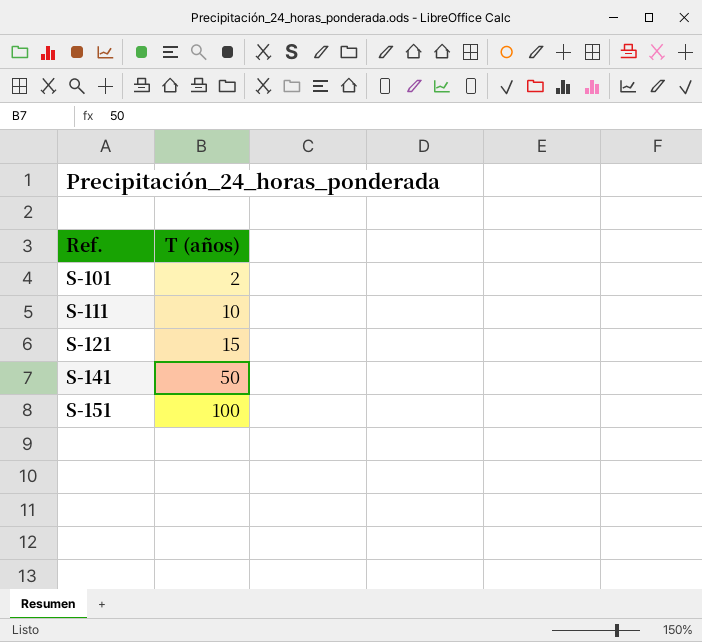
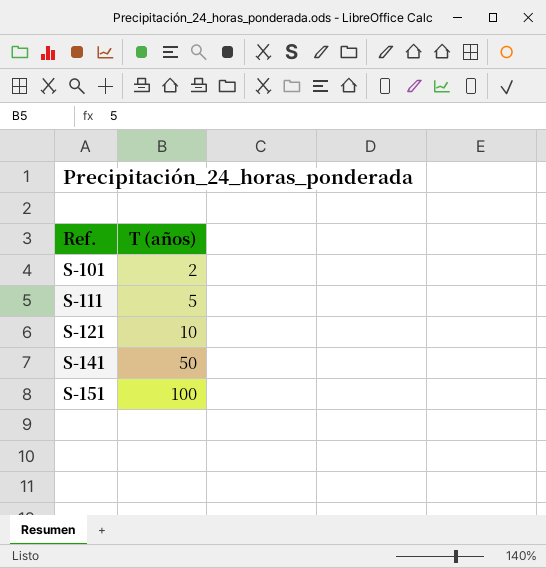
S-111 | T (años): 10 -> 5
S-121 | T (años): 15 -> 10

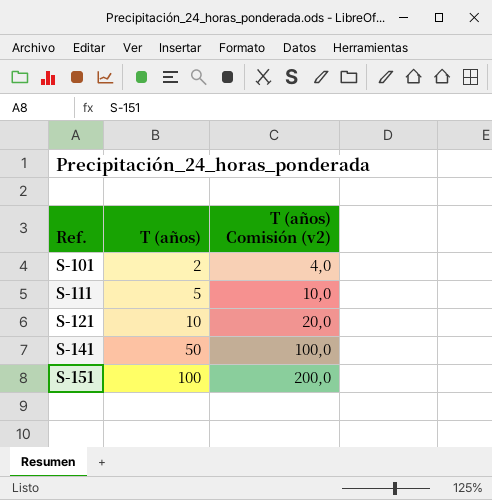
column T (años) Comisión (v2) | formula: none -> [T (años)] * 2

